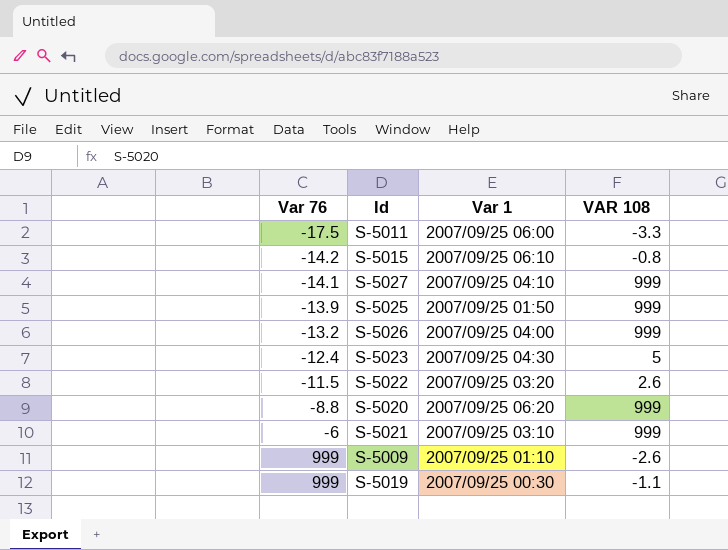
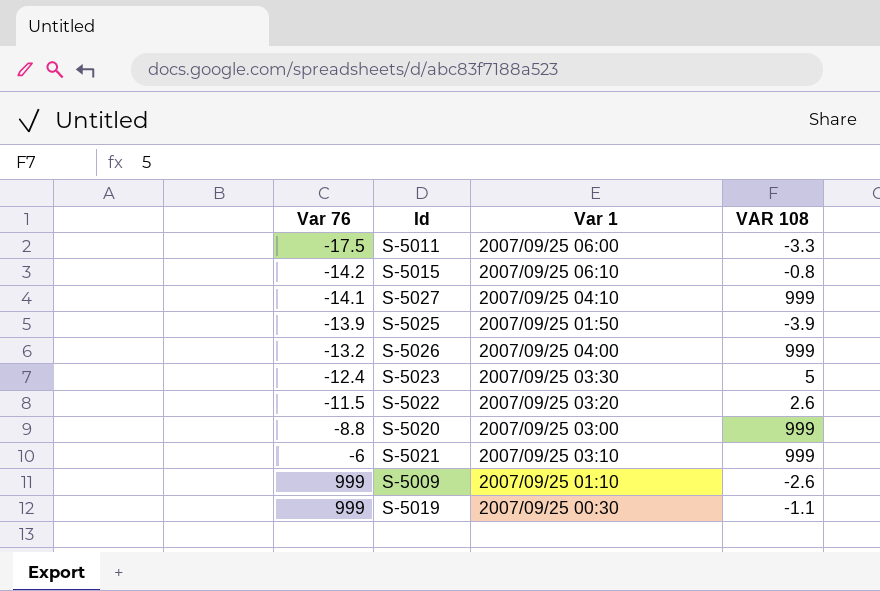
S-5025 | VAR 108: 999 -> -3.9
S-5023 | Var 1: 2007/09/25 04:30 -> 2007/09/25 03:30
S-5020 | Var 1: 2007/09/25 06:20 -> 2007/09/25 03:00

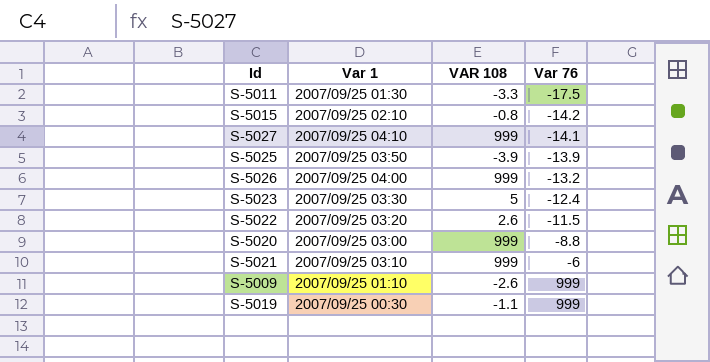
column Var 76 | position: 1 -> 4
S-5011 | Var 1: 2007/09/25 06:00 -> 2007/09/25 01:30
S-5015 | Var 1: 2007/09/25 06:10 -> 2007/09/25 02:10
S-5025 | Var 1: 2007/09/25 01:50 -> 2007/09/25 03:50

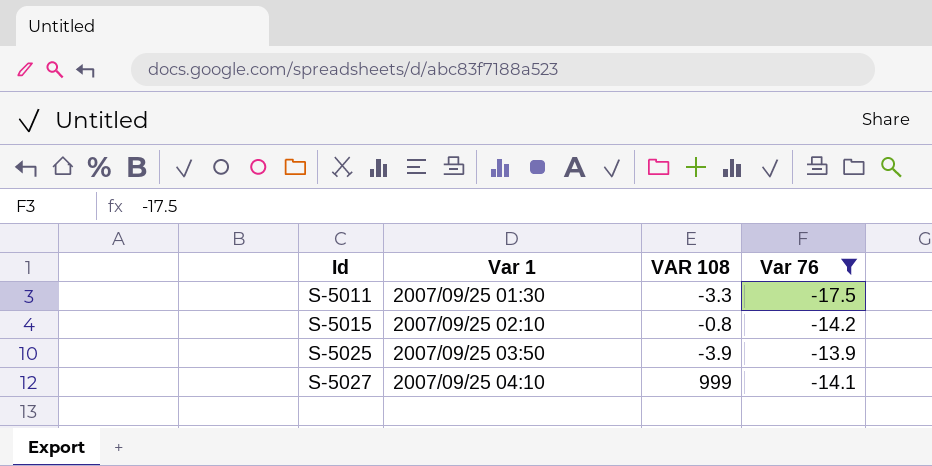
filter: none -> Var 76 <= -13.9
row order: Var 76 ascending -> Id ascending

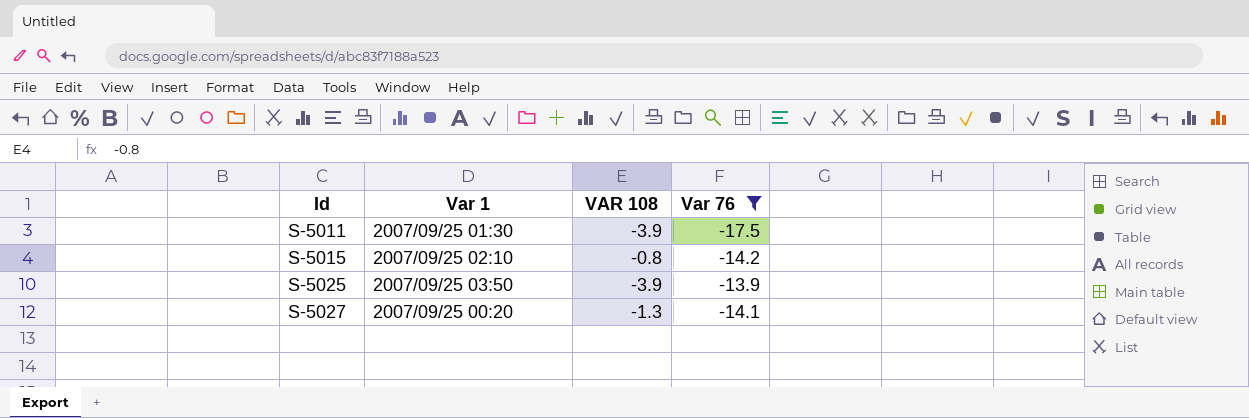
S-5011 | VAR 108: -3.3 -> -3.9
S-5027 | Var 1: 2007/09/25 04:10 -> 2007/09/25 00:20
S-5027 | VAR 108: 999 -> -1.3

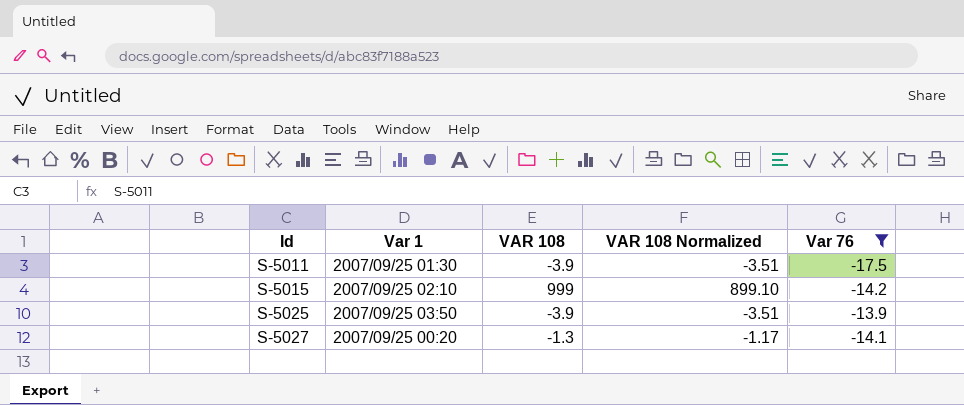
column VAR 108 Normalized | formula: none -> [VAR 108] * 0.9
S-5015 | VAR 108: -0.8 -> 999

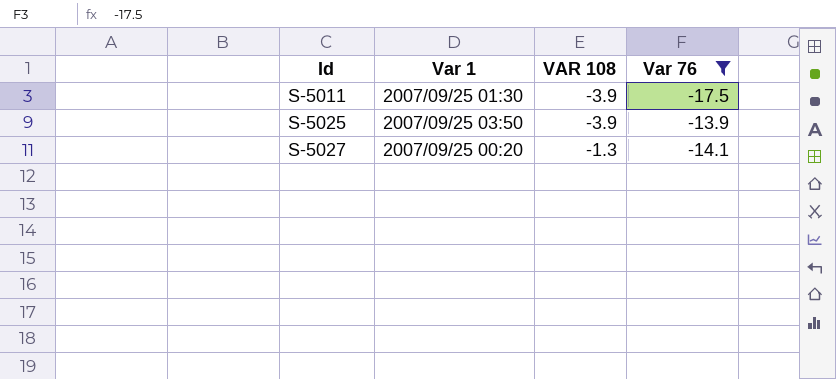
column VAR 108 Normalized | formula: [VAR 108] * 0.9 -> none
row S-5015: 2007/09/25 02:10 | 999 | 899.10 | -14.2 -> none

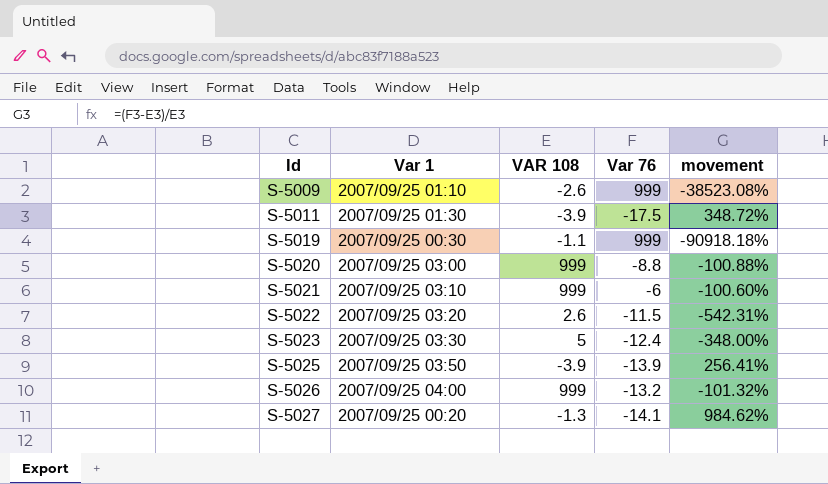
filter: Var 76 <= -13.9 -> none
column movement | formula: none -> ([Var 76] - [VAR 108]) / [VAR 108]

